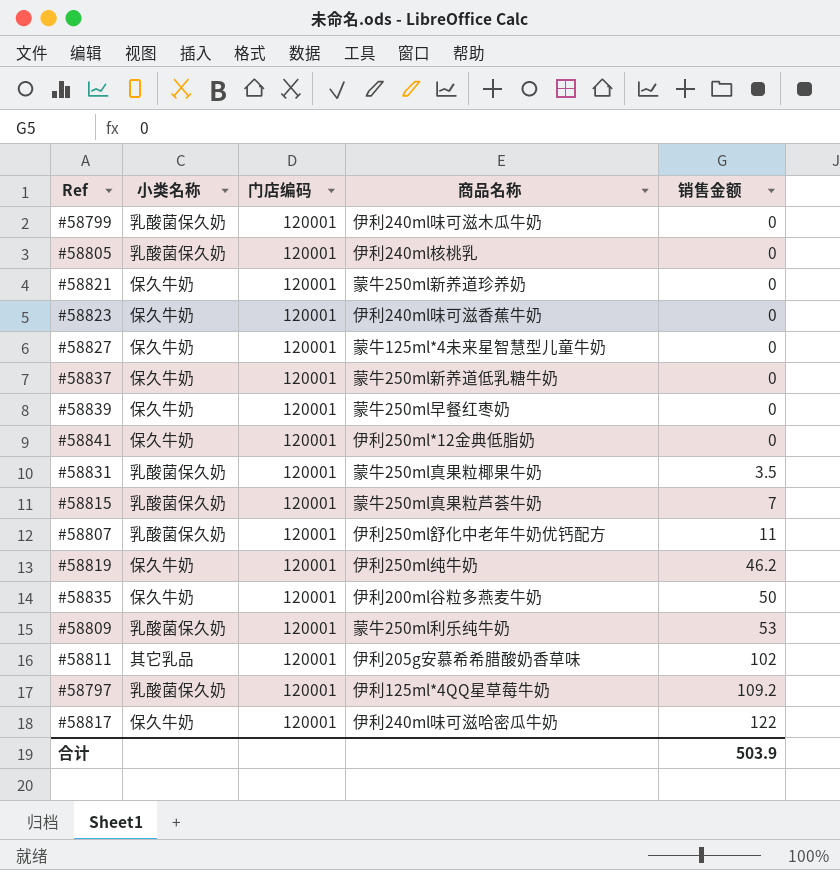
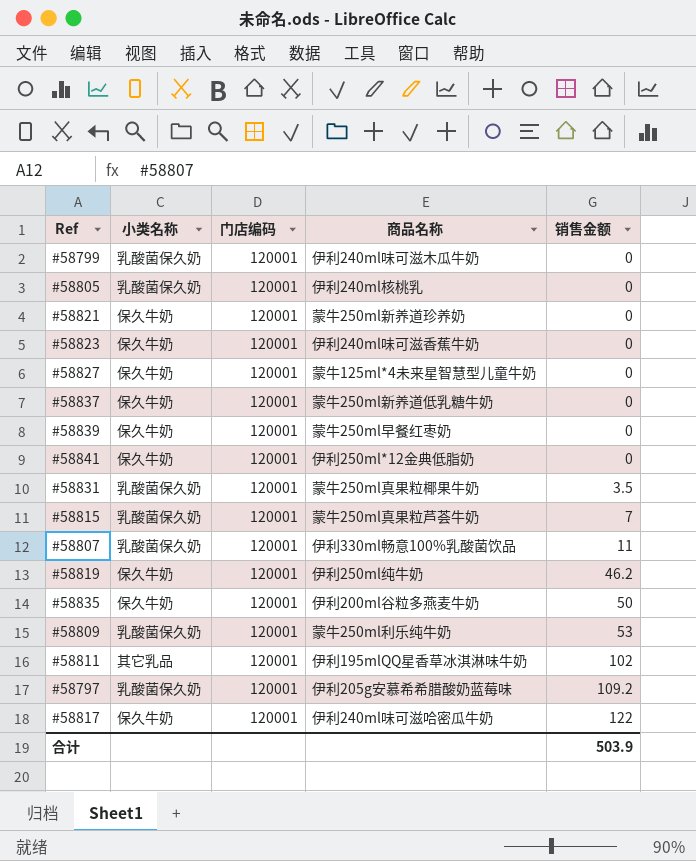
#58807 | 商品名称: 伊利250ml舒化中老年牛奶优钙配方 -> 伊利330ml畅意100%乳酸菌饮品
#58811 | 商品名称: 伊利205g安慕希希腊酸奶香草味 -> 伊利195mlQQ星香草冰淇淋味牛奶
#58797 | 商品名称: 伊利125ml*4QQ星草莓牛奶 -> 伊利205g安慕希希腊酸奶蓝莓味

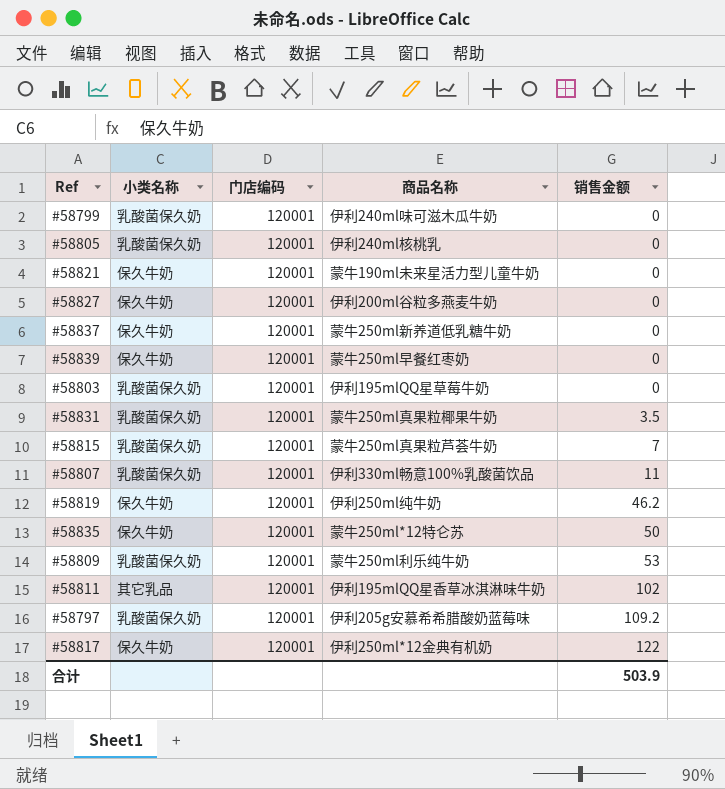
row #58823: 保久牛奶 | 120001 | 伊利240ml味可滋香蕉牛奶 | 0 -> none
row #58841: 保久牛奶 | 120001 | 伊利250ml*12金典低脂奶 | 0 -> none
#58821 | 商品名称: 蒙牛250ml新养道珍养奶 -> 蒙牛190ml未来星活力型儿童牛奶
#58827 | 商品名称: 蒙牛125ml*4未来星智慧型儿童牛奶 -> 伊利200ml谷粒多燕麦牛奶
row #58803: none -> 乳酸菌保久奶 | 120001 | 伊利195mlQQ星草莓牛奶 | 0
#58835 | 商品名称: 伊利200ml谷粒多燕麦牛奶 -> 蒙牛250ml*12特仑苏
#58817 | 商品名称: 伊利240ml味可滋哈密瓜牛奶 -> 伊利250ml*12金典有机奶

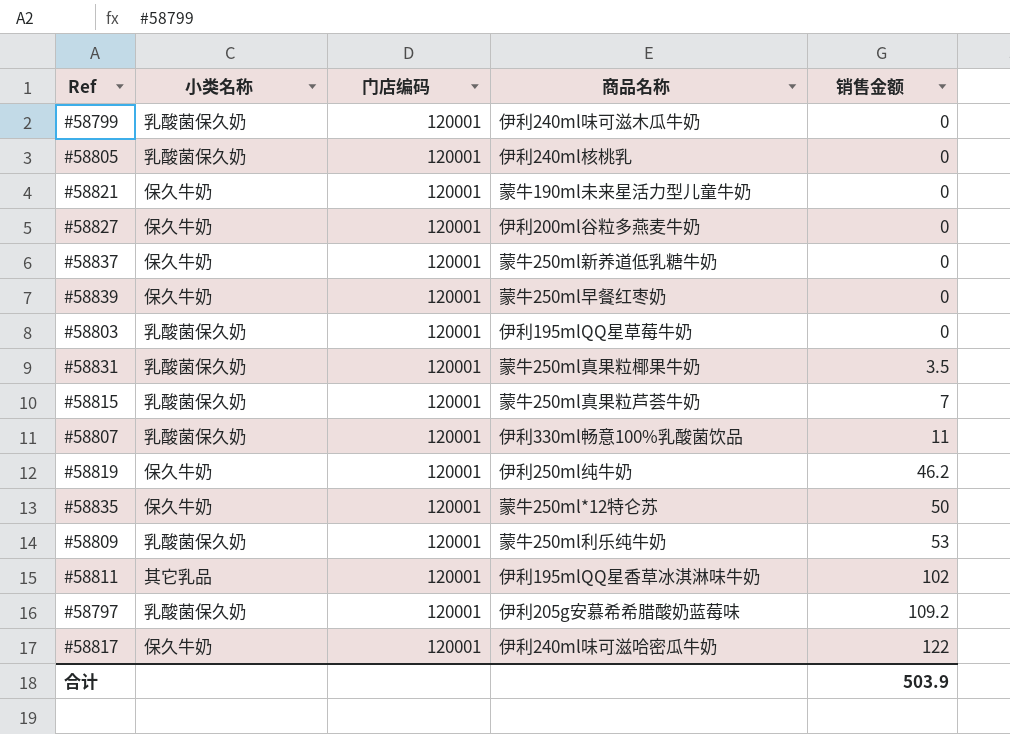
#58817 | 商品名称: 伊利250ml*12金典有机奶 -> 伊利240ml味可滋哈密瓜牛奶

